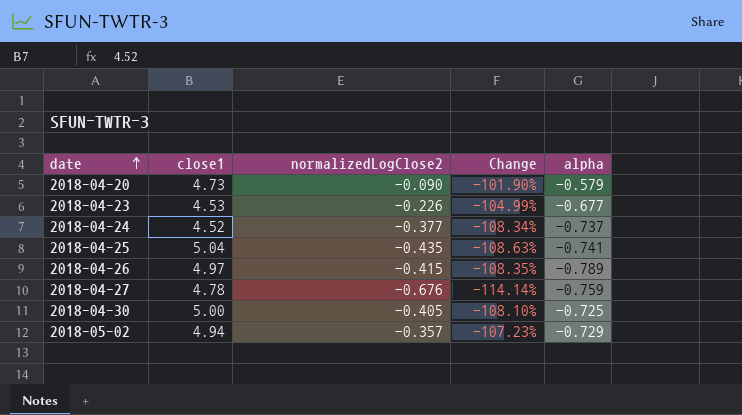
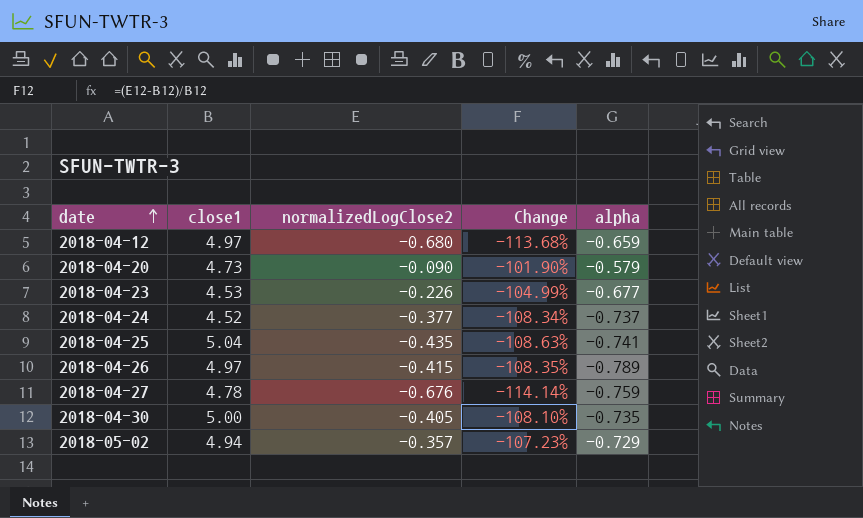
row 2018-04-12: none -> 4.97 | -0.680 | -113.68% | -0.659
2018-04-30 | alpha: -0.725 -> -0.735

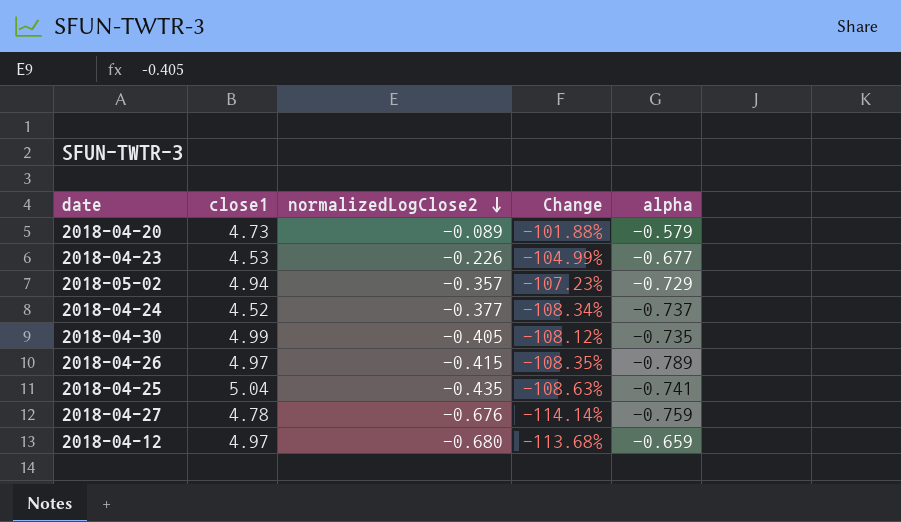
row order: date ascending -> normalizedLogClose2 descending
2018-04-20 | normalizedLogClose2: -0.090 -> -0.089
2018-04-20 | Change: -101.90% -> -101.88%
2018-04-30 | close1: 5.00 -> 4.99
2018-04-30 | Change: -108.10% -> -108.12%

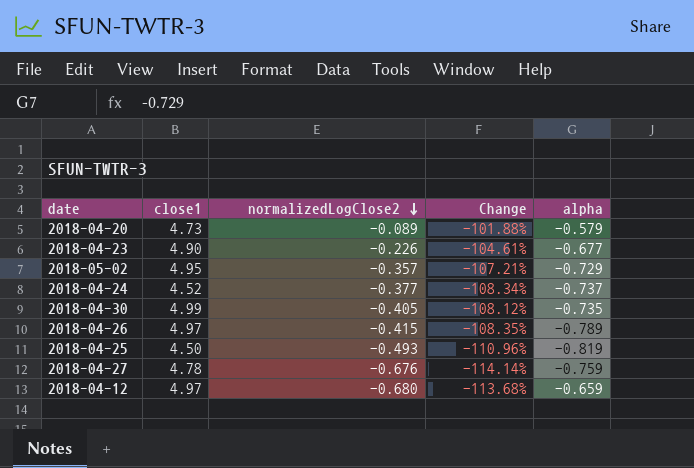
2018-04-23 | close1: 4.53 -> 4.90
2018-04-23 | Change: -104.99% -> -104.61%
2018-05-02 | close1: 4.94 -> 4.95
2018-05-02 | Change: -107.23% -> -107.21%
2018-04-25 | close1: 5.04 -> 4.50
2018-04-25 | normalizedLogClose2: -0.435 -> -0.493
2018-04-25 | Change: -108.63% -> -110.96%
2018-04-25 | alpha: -0.741 -> -0.819

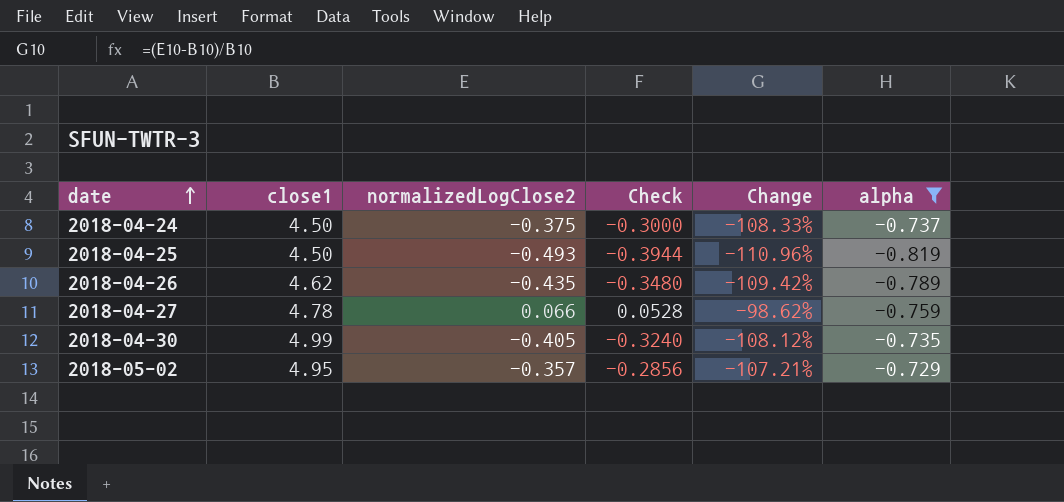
filter: none -> alpha <= -0.729
row order: normalizedLogClose2 descending -> date ascending
column Check | formula: none -> [normalizedLogClose2] * 0.8
2018-04-24 | close1: 4.52 -> 4.50
2018-04-24 | normalizedLogClose2: -0.377 -> -0.375
2018-04-24 | Change: -108.34% -> -108.33%
2018-04-26 | close1: 4.97 -> 4.62
2018-04-26 | normalizedLogClose2: -0.415 -> -0.435
2018-04-26 | Change: -108.35% -> -109.42%
2018-04-27 | normalizedLogClose2: -0.676 -> 0.066
2018-04-27 | Change: -114.14% -> -98.62%

